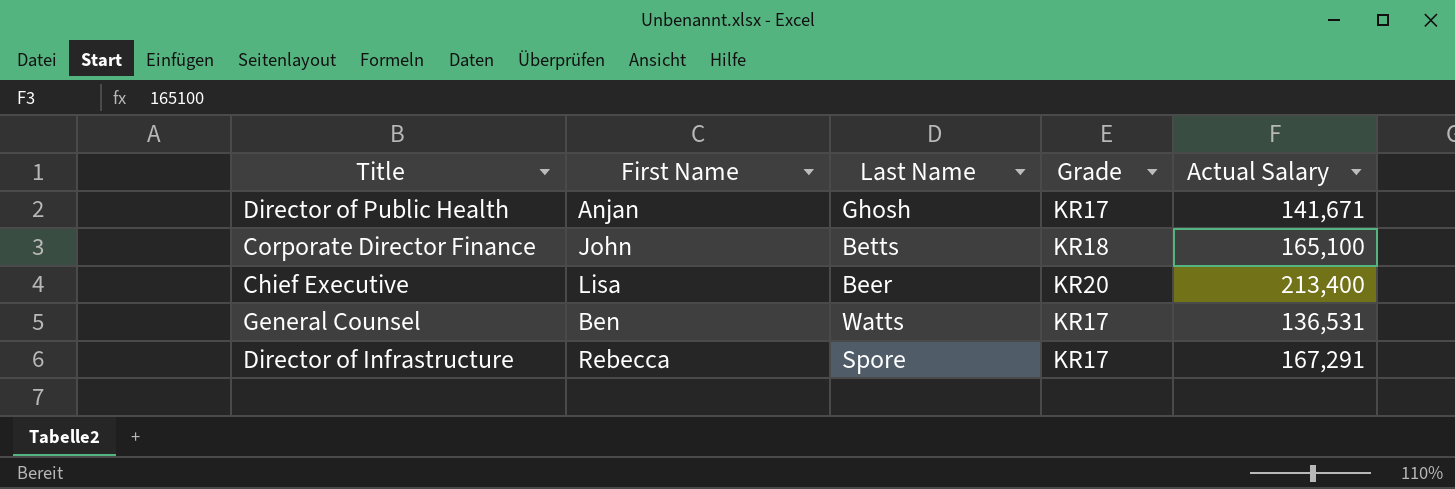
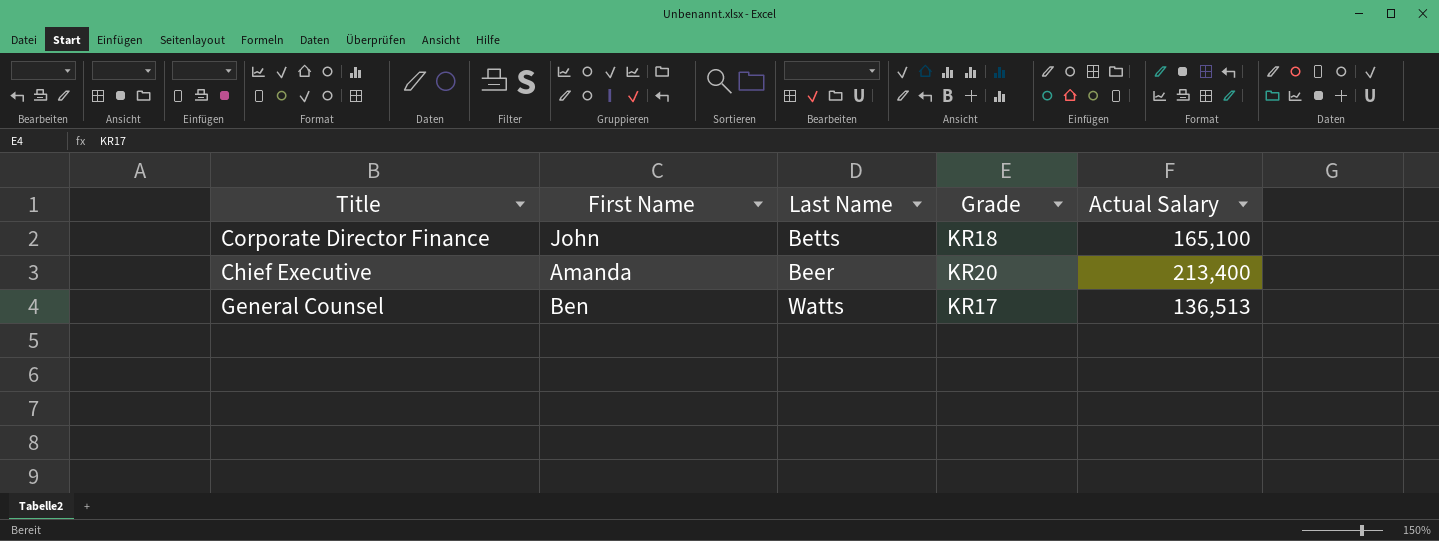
row Director of Public Health: Anjan | Ghosh | KR17 | 141,671 -> none
row Director of Infrastructure: Rebecca | Spore | KR17 | 167,291 -> none
Chief Executive | First Name: Lisa -> Amanda
General Counsel | Actual Salary: 136,531 -> 136,513

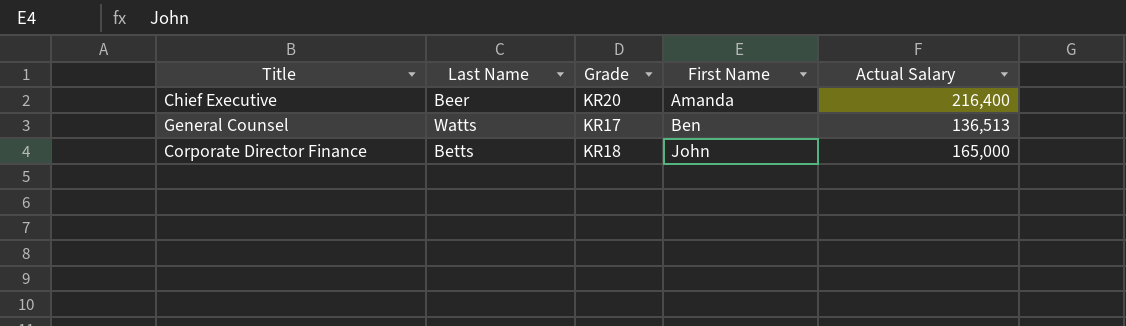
row order: none -> First Name ascending
column First Name | position: 2 -> 4
Chief Executive | Actual Salary: 213,400 -> 216,400
Corporate Director Finance | Actual Salary: 165,100 -> 165,000

